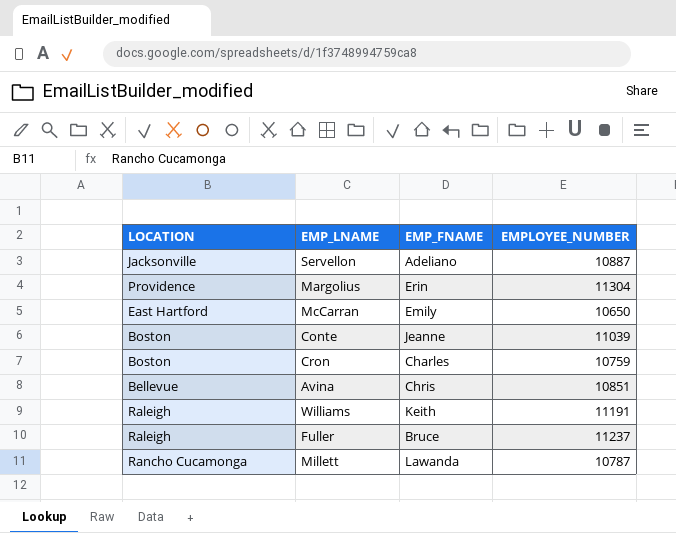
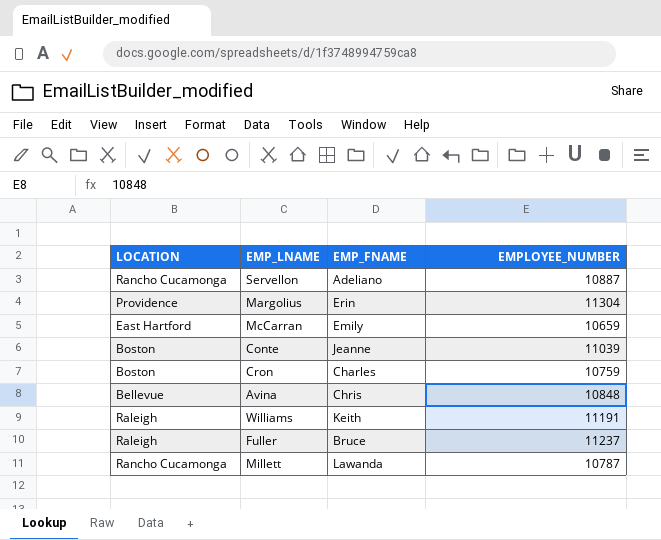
Servellon | LOCATION: Jacksonville -> Rancho Cucamonga
McCarran | EMPLOYEE_NUMBER: 10650 -> 10659
Avina | EMPLOYEE_NUMBER: 10851 -> 10848

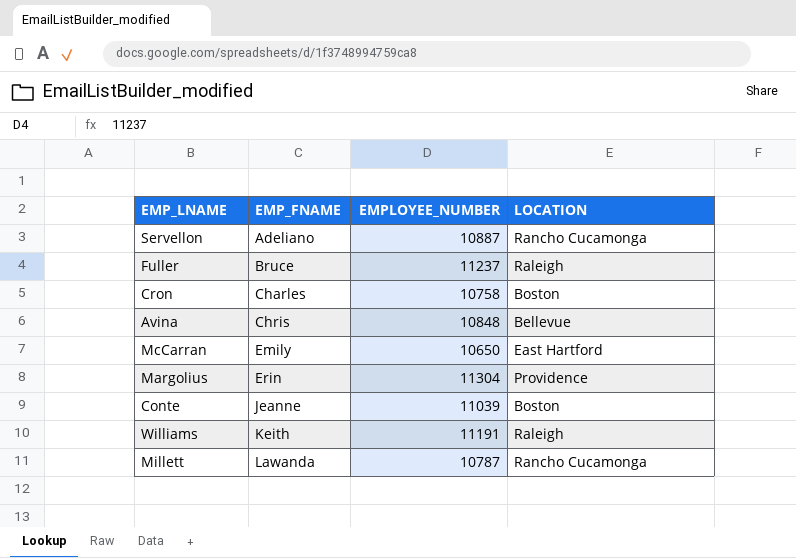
row order: none -> EMP_FNAME ascending
column LOCATION | position: 1 -> 4
Cron | EMPLOYEE_NUMBER: 10759 -> 10758
McCarran | EMPLOYEE_NUMBER: 10659 -> 10650

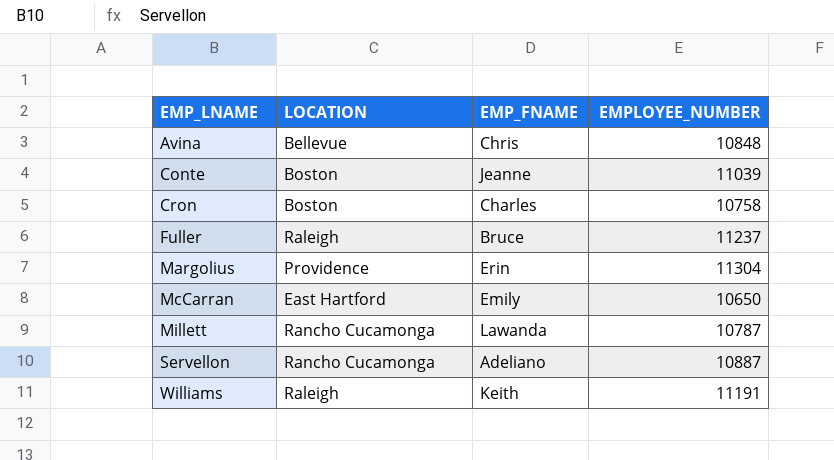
row order: EMP_FNAME ascending -> EMP_LNAME ascending
column LOCATION | position: 4 -> 2

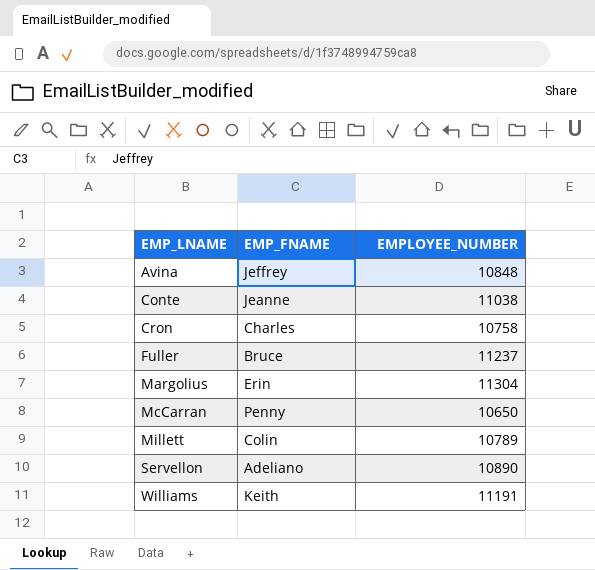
column LOCATION | position: 2 -> none
Avina | EMP_FNAME: Chris -> Jeffrey
Conte | EMPLOYEE_NUMBER: 11039 -> 11038
McCarran | EMP_FNAME: Emily -> Penny
Millett | EMP_FNAME: Lawanda -> Colin
Millett | EMPLOYEE_NUMBER: 10787 -> 10789
Servellon | EMPLOYEE_NUMBER: 10887 -> 10890

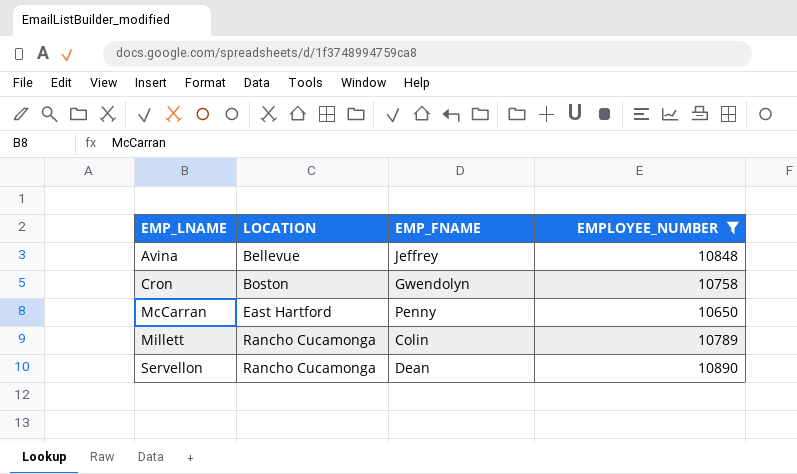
filter: none -> EMPLOYEE_NUMBER <= 10890
column LOCATION | position: none -> 2
Cron | EMP_FNAME: Charles -> Gwendolyn
Servellon | EMP_FNAME: Adeliano -> Dean

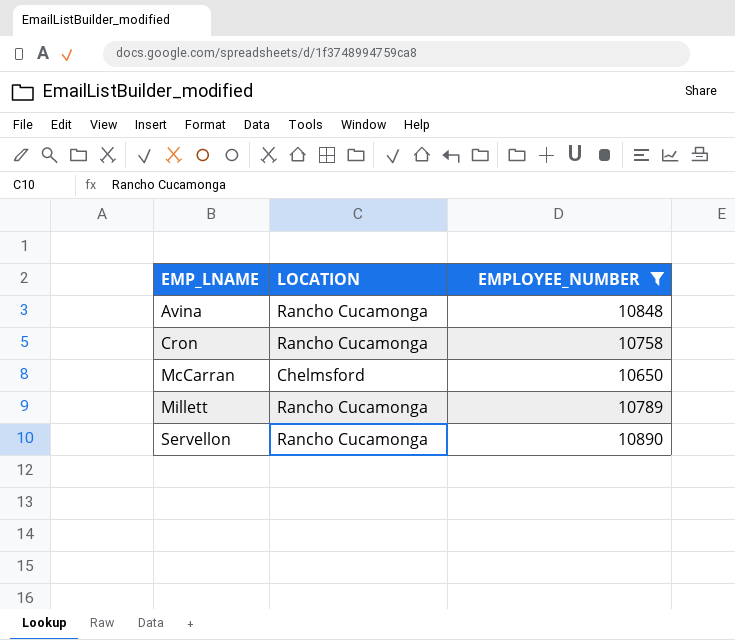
column EMP_FNAME | position: 3 -> none
Avina | LOCATION: Bellevue -> Rancho Cucamonga
Cron | LOCATION: Boston -> Rancho Cucamonga
McCarran | LOCATION: East Hartford -> Chelmsford

